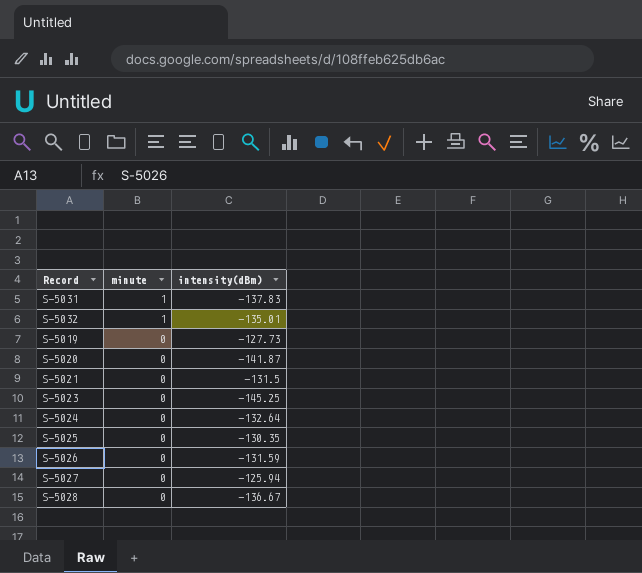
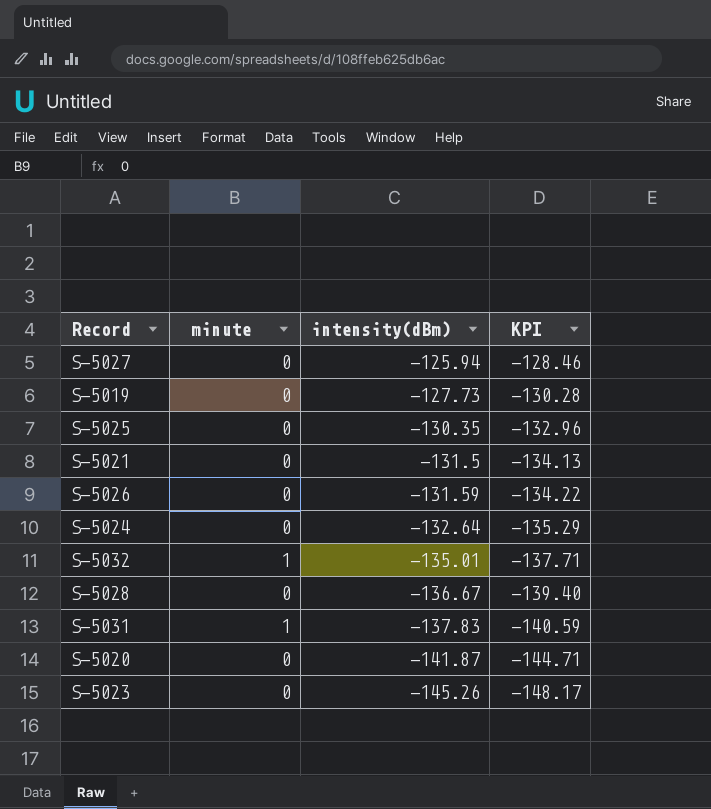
row order: minute descending -> intensity(dBm) descending
column KPI | formula: none -> [intensity(dBm)] * 1.02
S-5023 | intensity(dBm): -145.25 -> -145.26

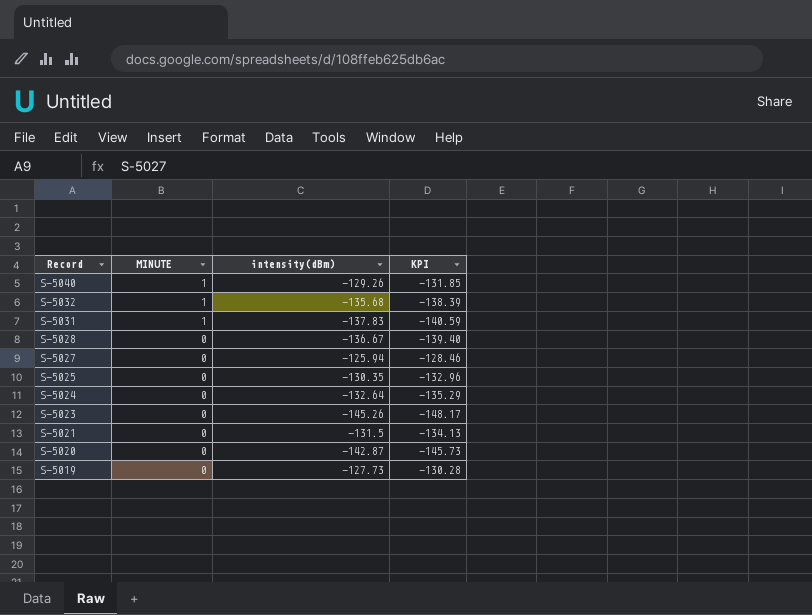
row order: intensity(dBm) descending -> Record descending
column name: minute -> MINUTE
row S-5026: 0 | -131.59 | -134.22 -> none
row S-5040: none -> 1 | -129.26 | -131.85
S-5032 | intensity(dBm): -135.01 -> -135.68
S-5032 | KPI: -137.71 -> -138.39
S-5020 | intensity(dBm): -141.87 -> -142.87
S-5020 | KPI: -144.71 -> -145.73

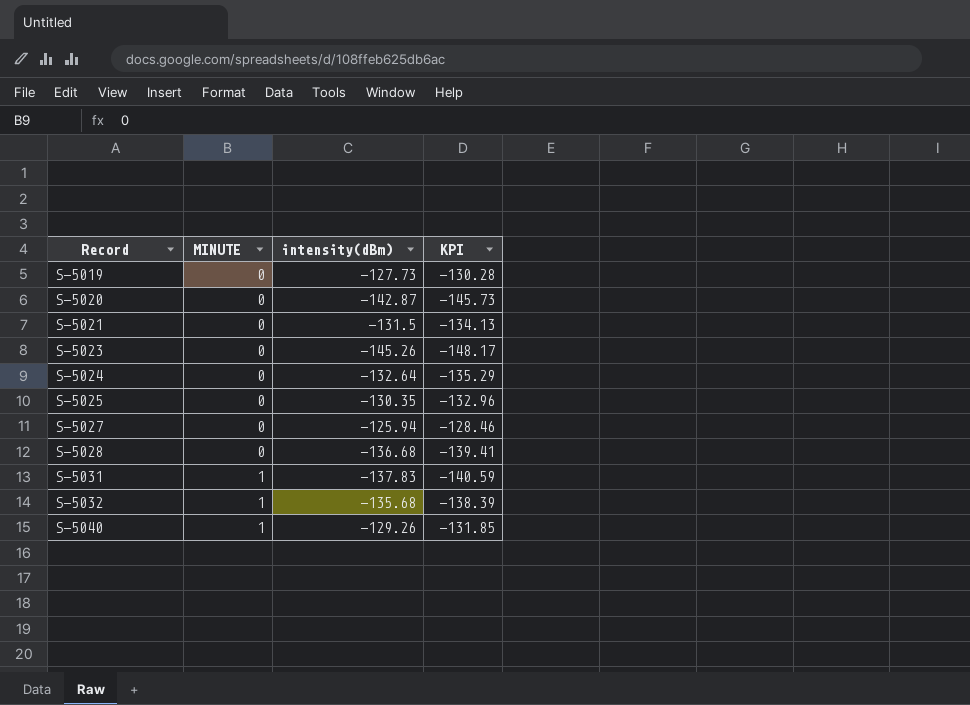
row order: Record descending -> Record ascending
S-5028 | intensity(dBm): -136.67 -> -136.68
S-5028 | KPI: -139.40 -> -139.41

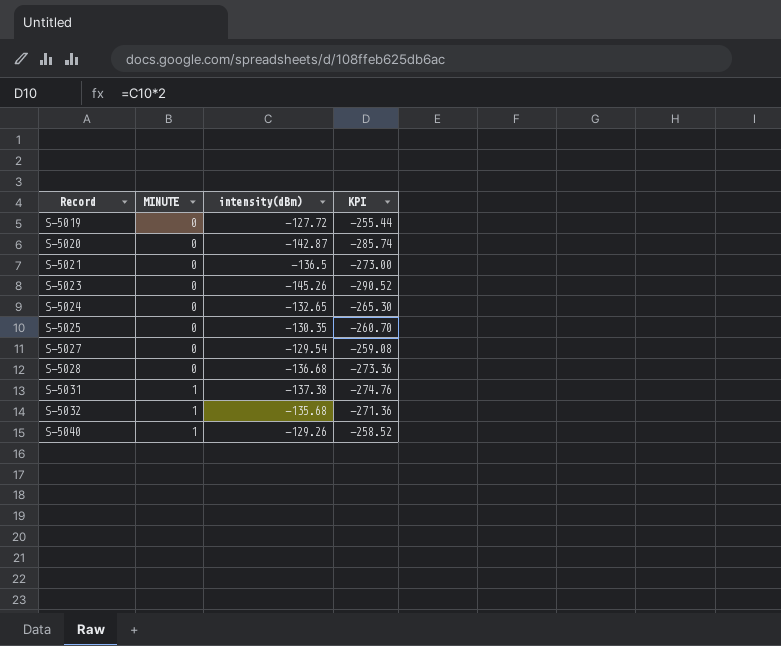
column KPI | formula: [intensity(dBm)] * 1.02 -> [intensity(dBm)] * 2
S-5019 | intensity(dBm): -127.73 -> -127.72
S-5021 | intensity(dBm): -131.5 -> -136.5
S-5024 | intensity(dBm): -132.64 -> -132.65
S-5027 | intensity(dBm): -125.94 -> -129.54
S-5031 | intensity(dBm): -137.83 -> -137.38

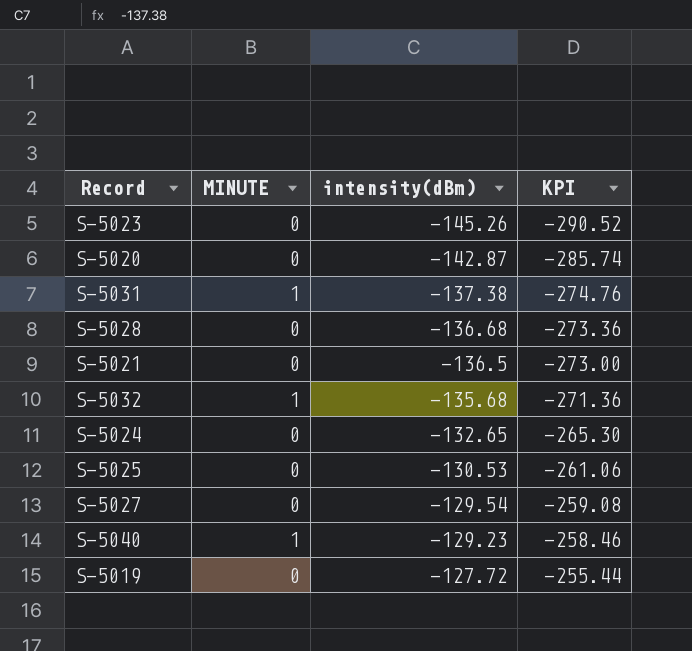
row order: Record ascending -> intensity(dBm) ascending
S-5025 | intensity(dBm): -130.35 -> -130.53
S-5025 | KPI: -260.70 -> -261.06
S-5040 | intensity(dBm): -129.26 -> -129.23
S-5040 | KPI: -258.52 -> -258.46

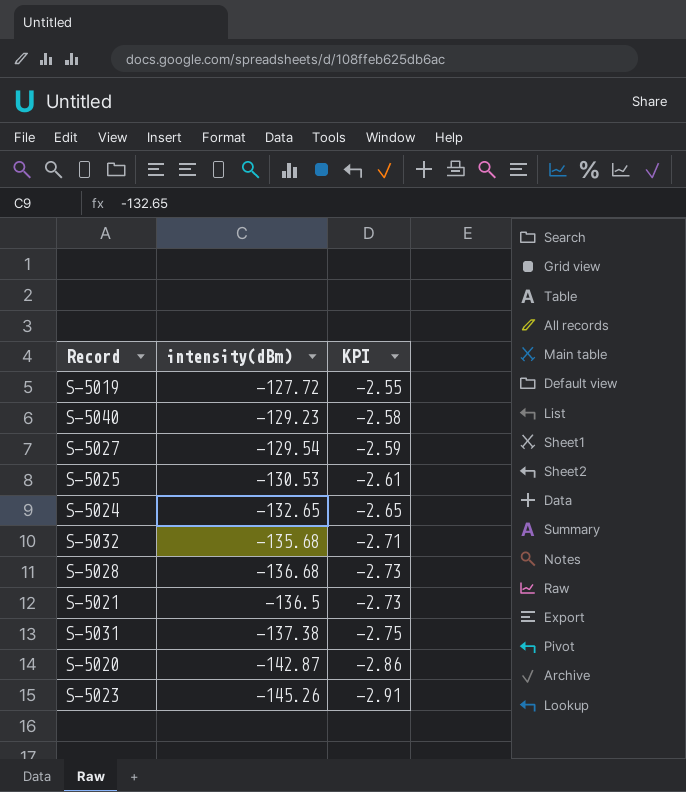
row order: intensity(dBm) ascending -> KPI descending
column MINUTE | position: 2 -> none
column KPI | formula: [intensity(dBm)] * 2 -> [intensity(dBm)] * 0.02

